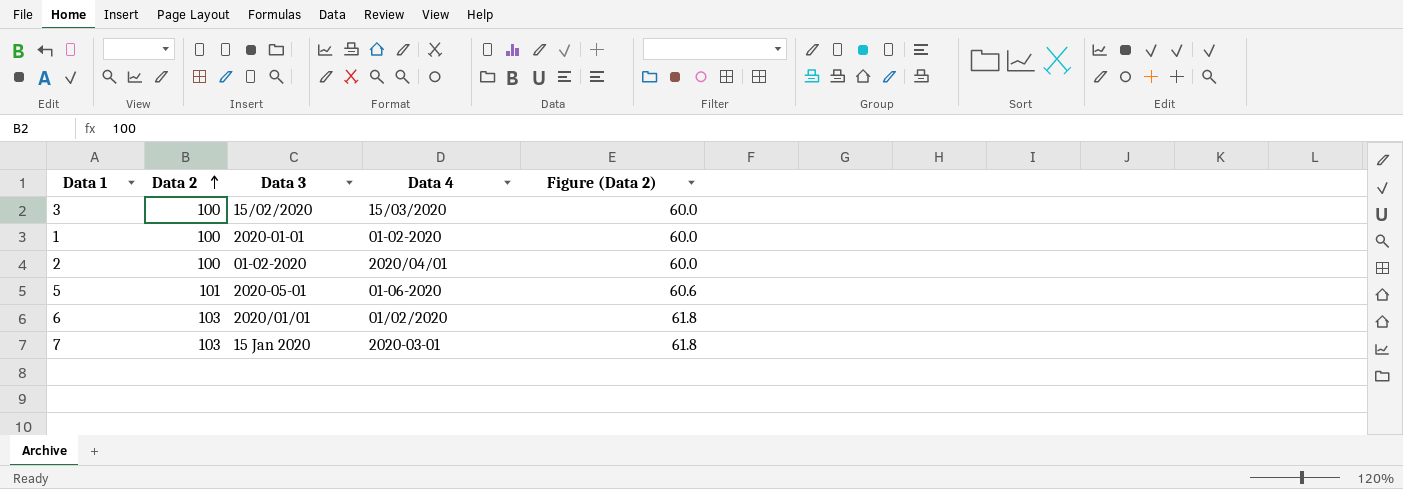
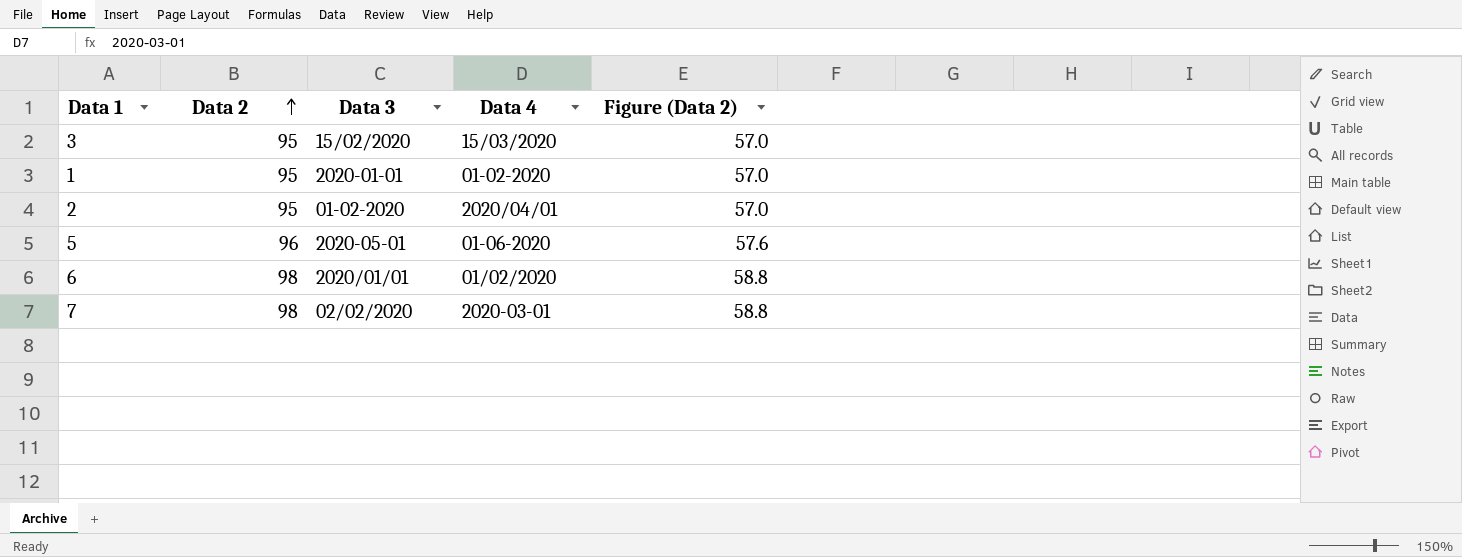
3 | Data 2: 100 -> 95
3 | Figure (Data 2): 60.0 -> 57.0
1 | Data 2: 100 -> 95
1 | Figure (Data 2): 60.0 -> 57.0
2 | Data 2: 100 -> 95
2 | Figure (Data 2): 60.0 -> 57.0
5 | Data 2: 101 -> 96
5 | Figure (Data 2): 60.6 -> 57.6
6 | Data 2: 103 -> 98
6 | Figure (Data 2): 61.8 -> 58.8
7 | Data 2: 103 -> 98
7 | Data 3: 15 Jan 2020 -> 02/02/2020
7 | Figure (Data 2): 61.8 -> 58.8

